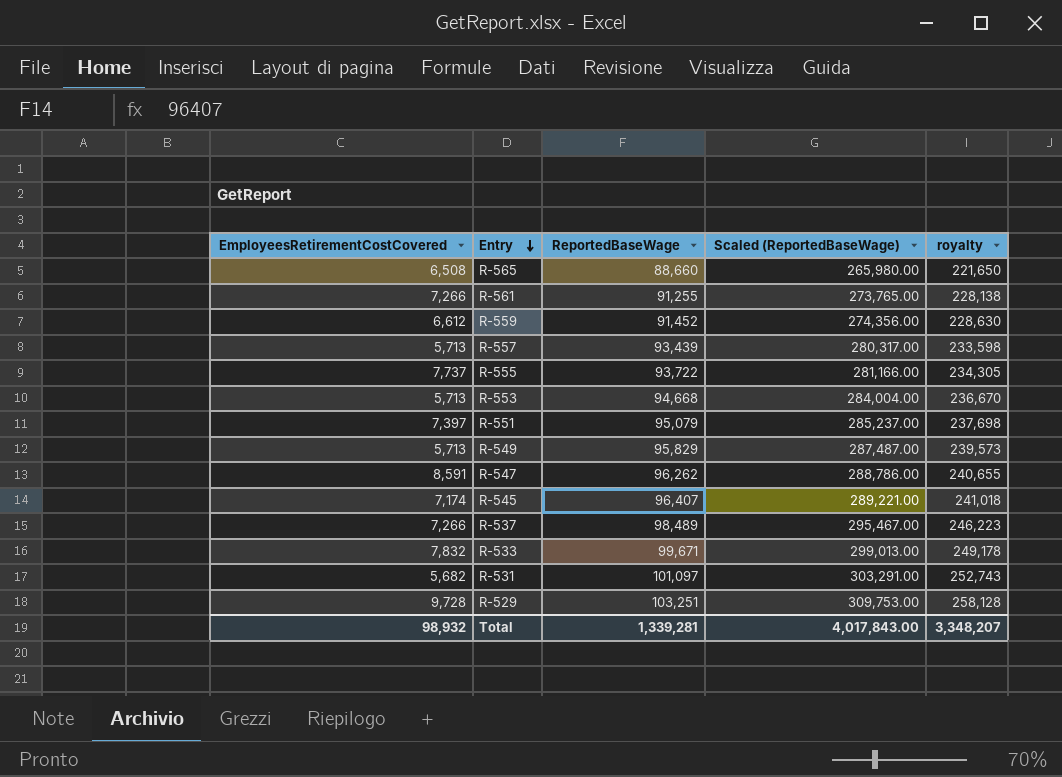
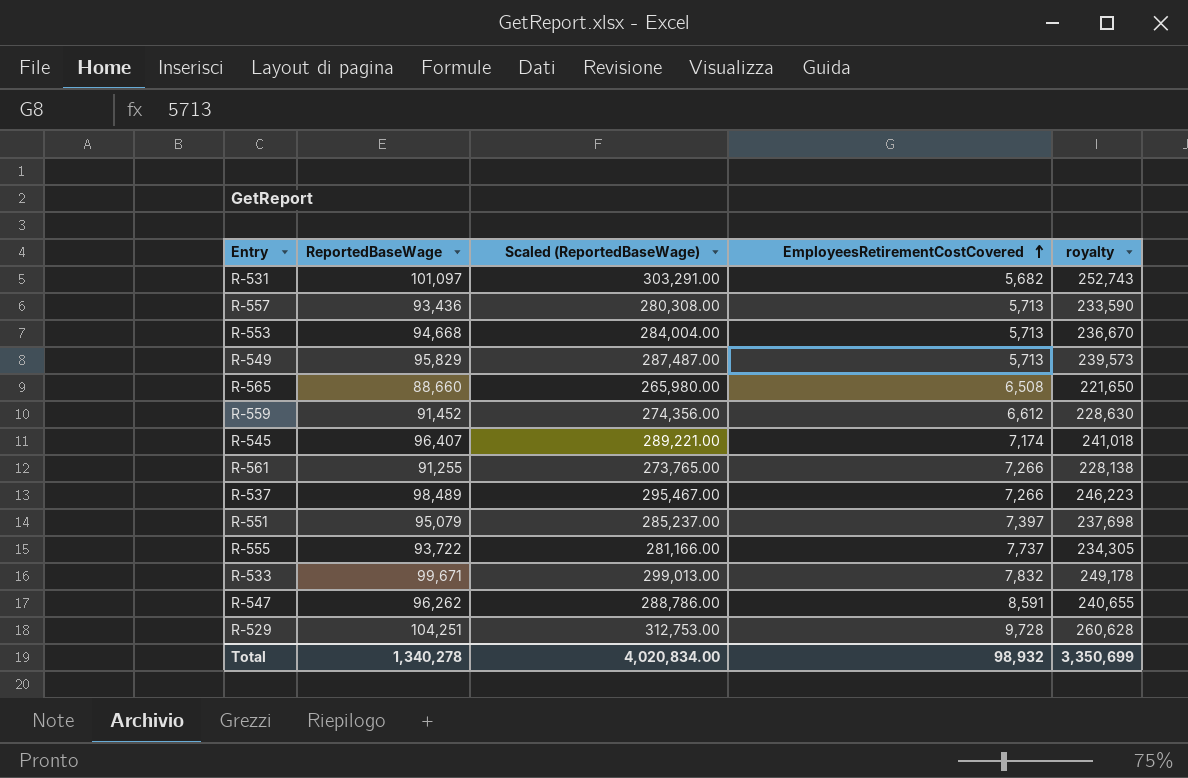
row order: Entry descending -> EmployeesRetirementCostCovered ascending
column EmployeesRetirementCostCovered | position: 1 -> 4
R-557 | ReportedBaseWage: 93,439 -> 93,436
R-557 | Scaled (ReportedBaseWage): 280,317.00 -> 280,308.00
R-557 | royalty: 233,598 -> 233,590
R-529 | ReportedBaseWage: 103,251 -> 104,251
R-529 | Scaled (ReportedBaseWage): 309,753.00 -> 312,753.00
R-529 | royalty: 258,128 -> 260,628
Total | ReportedBaseWage: 1,339,281 -> 1,340,278
Total | Scaled (ReportedBaseWage): 4,017,843.00 -> 4,020,834.00
Total | royalty: 3,348,207 -> 3,350,699

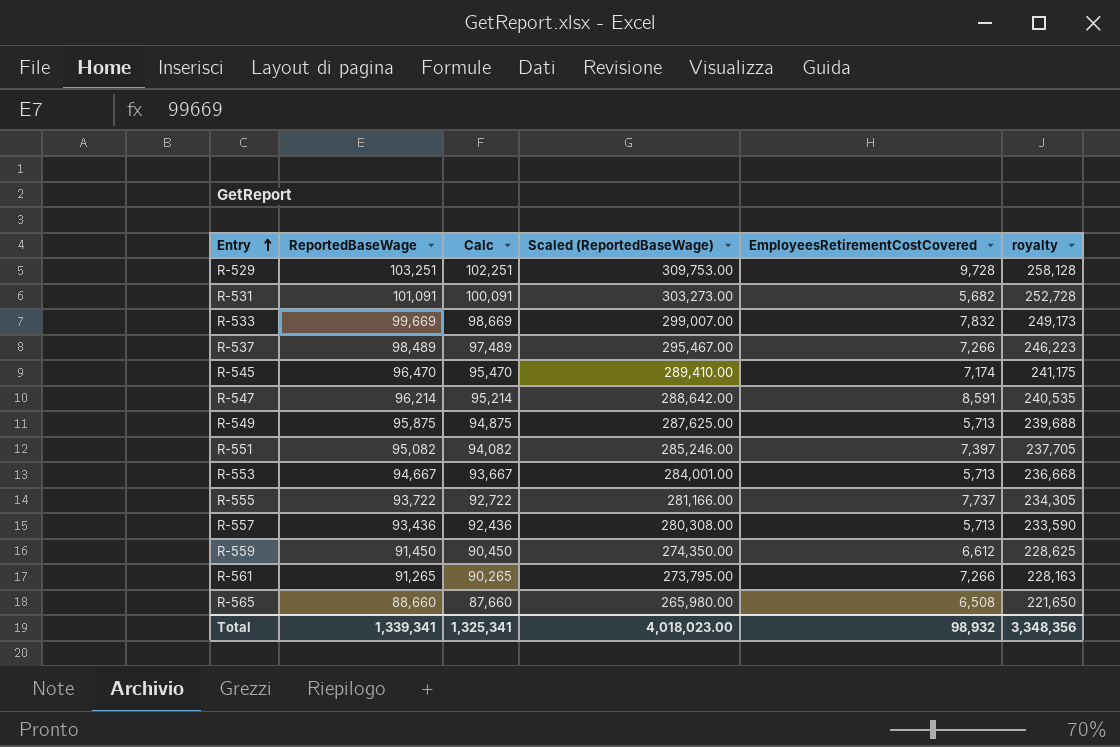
row order: EmployeesRetirementCostCovered ascending -> Entry ascending
column Calc | formula: none -> [ReportedBaseWage] - 1000
R-529 | ReportedBaseWage: 104,251 -> 103,251
R-529 | Scaled (ReportedBaseWage): 312,753.00 -> 309,753.00
R-529 | royalty: 260,628 -> 258,128
R-531 | ReportedBaseWage: 101,097 -> 101,091
R-531 | Scaled (ReportedBaseWage): 303,291.00 -> 303,273.00
R-531 | royalty: 252,743 -> 252,728
R-533 | ReportedBaseWage: 99,671 -> 99,669
R-533 | Scaled (ReportedBaseWage): 299,013.00 -> 299,007.00
R-533 | royalty: 249,178 -> 249,173
R-545 | ReportedBaseWage: 96,407 -> 96,470
R-545 | Scaled (ReportedBaseWage): 289,221.00 -> 289,410.00
R-545 | royalty: 241,018 -> 241,175
R-547 | ReportedBaseWage: 96,262 -> 96,214
R-547 | Scaled (ReportedBaseWage): 288,786.00 -> 288,642.00
R-547 | royalty: 240,655 -> 240,535
R-549 | ReportedBaseWage: 95,829 -> 95,875
R-549 | Scaled (ReportedBaseWage): 287,487.00 -> 287,625.00
R-549 | royalty: 239,573 -> 239,688
R-551 | ReportedBaseWage: 95,079 -> 95,082
R-551 | Scaled (ReportedBaseWage): 285,237.00 -> 285,246.00
R-551 | royalty: 237,698 -> 237,705
R-553 | ReportedBaseWage: 94,668 -> 94,667
R-553 | Scaled (ReportedBaseWage): 284,004.00 -> 284,001.00
R-553 | royalty: 236,670 -> 236,668
R-559 | ReportedBaseWage: 91,452 -> 91,450
R-559 | Scaled (ReportedBaseWage): 274,356.00 -> 274,350.00
R-559 | royalty: 228,630 -> 228,625
R-561 | ReportedBaseWage: 91,255 -> 91,265
R-561 | Scaled (ReportedBaseWage): 273,765.00 -> 273,795.00
R-561 | royalty: 228,138 -> 228,163
Total | ReportedBaseWage: 1,340,278 -> 1,339,341
Total | Scaled (ReportedBaseWage): 4,020,834.00 -> 4,018,023.00
Total | royalty: 3,350,699 -> 3,348,356

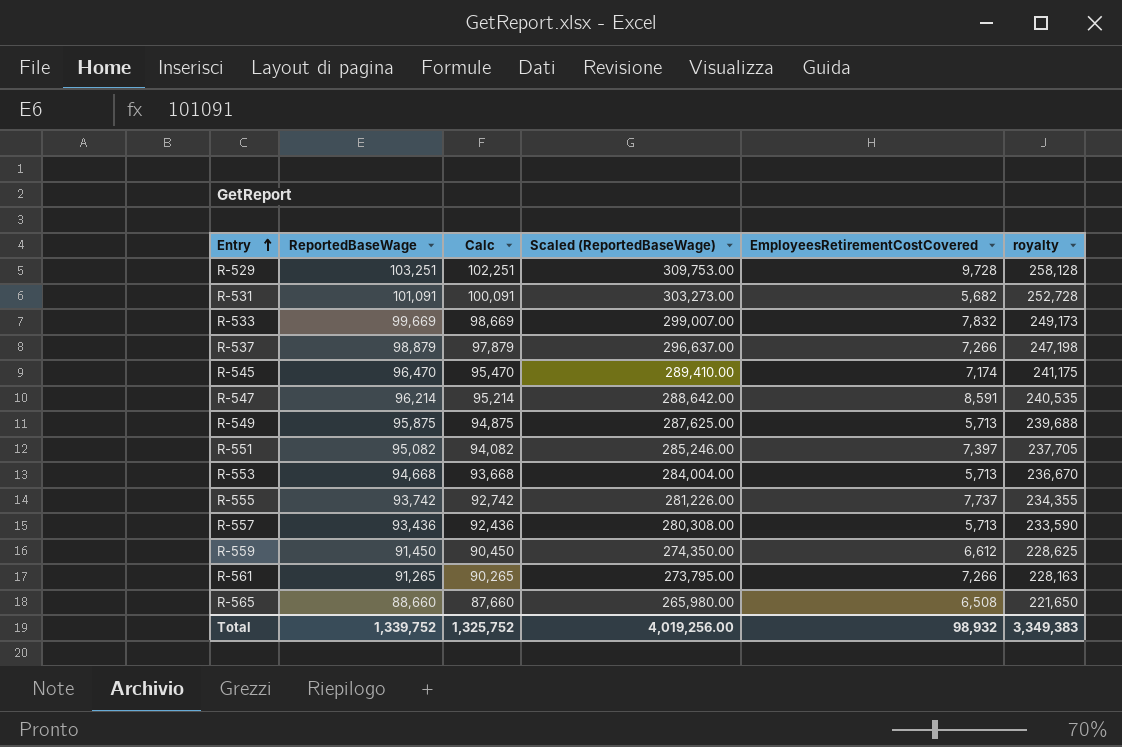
R-537 | ReportedBaseWage: 98,489 -> 98,879
R-537 | Calc: 97,489 -> 97,879
R-537 | Scaled (ReportedBaseWage): 295,467.00 -> 296,637.00
R-537 | royalty: 246,223 -> 247,198
R-553 | ReportedBaseWage: 94,667 -> 94,668
R-553 | Calc: 93,667 -> 93,668
R-553 | Scaled (ReportedBaseWage): 284,001.00 -> 284,004.00
R-553 | royalty: 236,668 -> 236,670
R-555 | ReportedBaseWage: 93,722 -> 93,742
R-555 | Calc: 92,722 -> 92,742
R-555 | Scaled (ReportedBaseWage): 281,166.00 -> 281,226.00
R-555 | royalty: 234,305 -> 234,355
Total | ReportedBaseWage: 1,339,341 -> 1,339,752
Total | Calc: 1,325,341 -> 1,325,752
Total | Scaled (ReportedBaseWage): 4,018,023.00 -> 4,019,256.00
Total | royalty: 3,348,356 -> 3,349,383

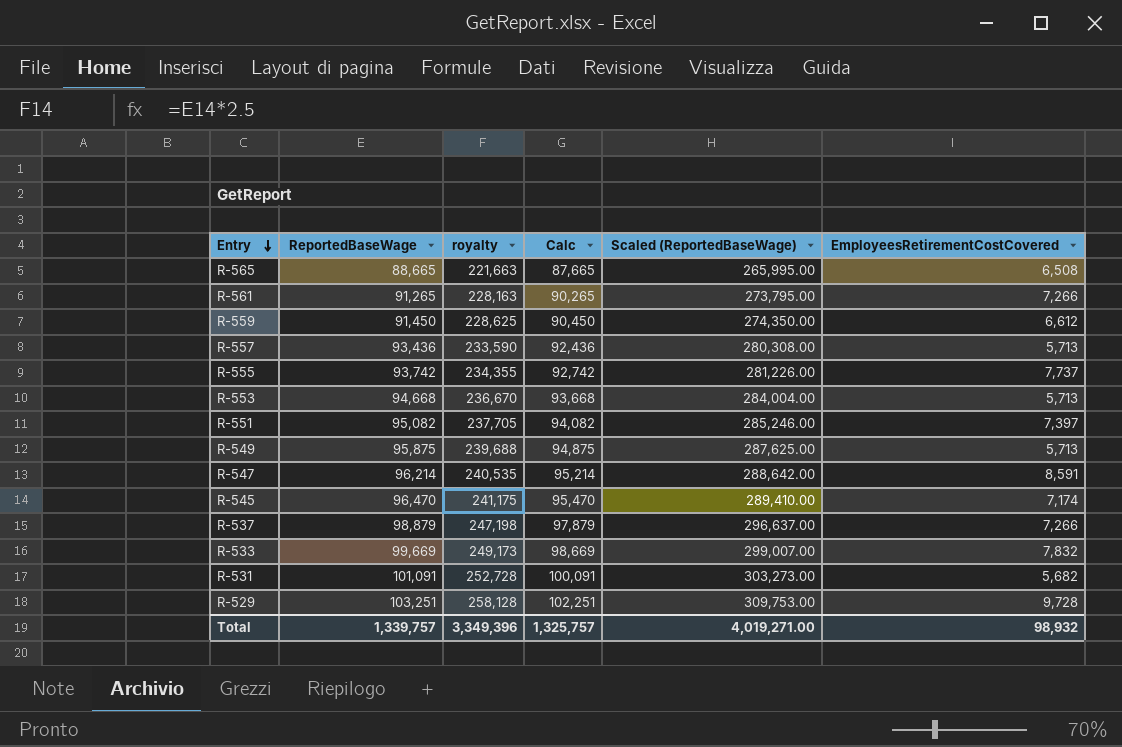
row order: Entry ascending -> Entry descending
column royalty | position: 6 -> 3
R-565 | ReportedBaseWage: 88,660 -> 88,665
R-565 | royalty: 221,650 -> 221,663
R-565 | Calc: 87,660 -> 87,665
R-565 | Scaled (ReportedBaseWage): 265,980.00 -> 265,995.00
Total | ReportedBaseWage: 1,339,752 -> 1,339,757
Total | royalty: 3,349,383 -> 3,349,396
Total | Calc: 1,325,752 -> 1,325,757
Total | Scaled (ReportedBaseWage): 4,019,256.00 -> 4,019,271.00

